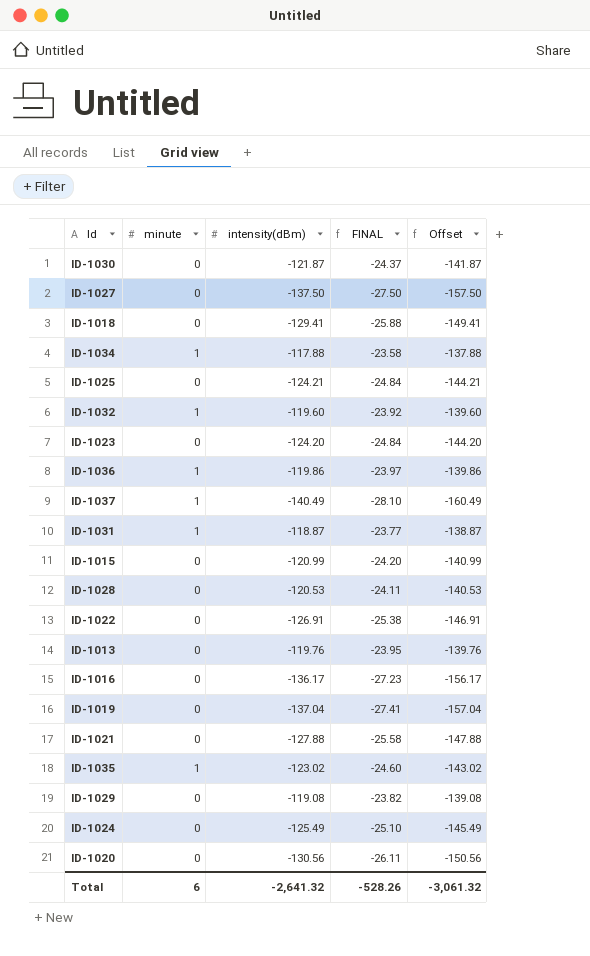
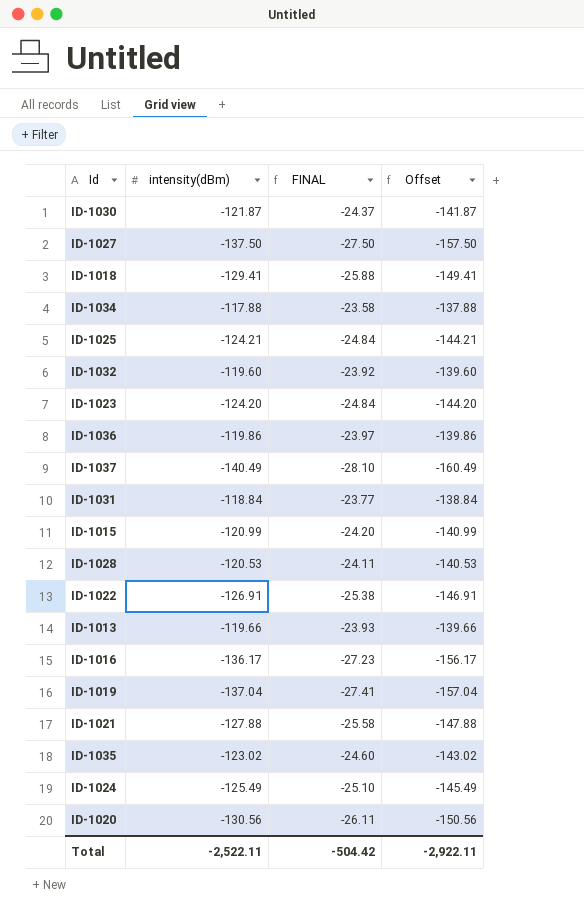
column minute | position: 2 -> none
row ID-1029: 0 | -119.08 | -23.82 | -139.08 -> none
ID-1031 | intensity(dBm): -118.87 -> -118.84
ID-1031 | Offset: -138.87 -> -138.84
ID-1013 | intensity(dBm): -119.76 -> -119.66
ID-1013 | FINAL: -23.95 -> -23.93
ID-1013 | Offset: -139.76 -> -139.66
Total | intensity(dBm): -2,641.32 -> -2,522.11
Total | FINAL: -528.26 -> -504.42
Total | Offset: -3,061.32 -> -2,922.11

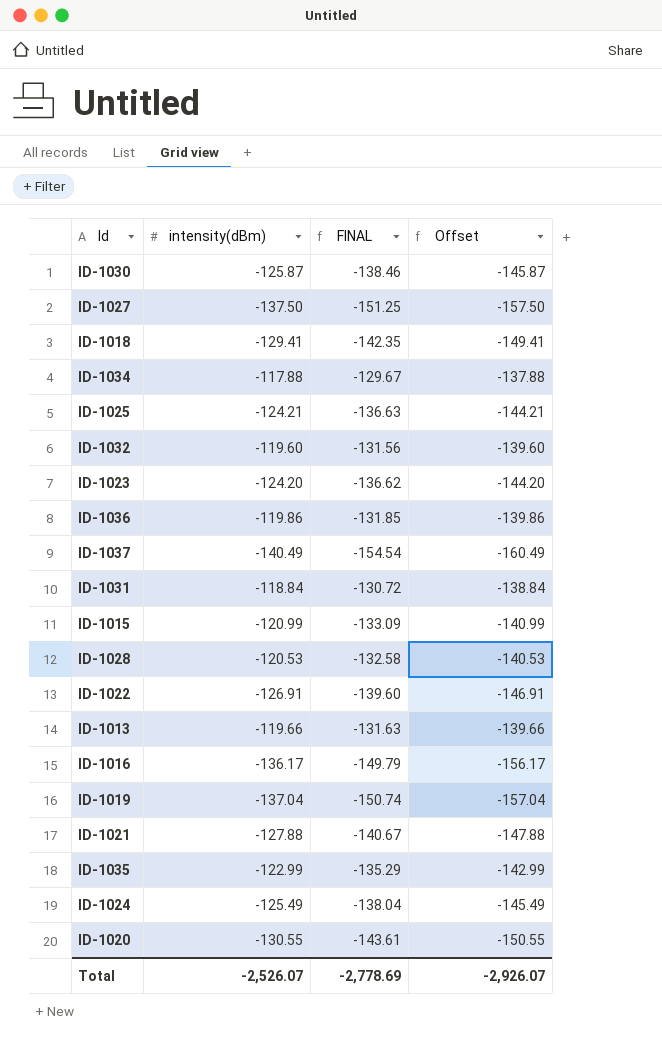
column FINAL | formula: [intensity(dBm)] * 0.2 -> [intensity(dBm)] * 1.1
ID-1030 | intensity(dBm): -121.87 -> -125.87
ID-1030 | Offset: -141.87 -> -145.87
ID-1035 | intensity(dBm): -123.02 -> -122.99
ID-1035 | Offset: -143.02 -> -142.99
ID-1020 | intensity(dBm): -130.56 -> -130.55
ID-1020 | Offset: -150.56 -> -150.55
Total | intensity(dBm): -2,522.11 -> -2,526.07
Total | FINAL: -504.42 -> -2,778.69
Total | Offset: -2,922.11 -> -2,926.07

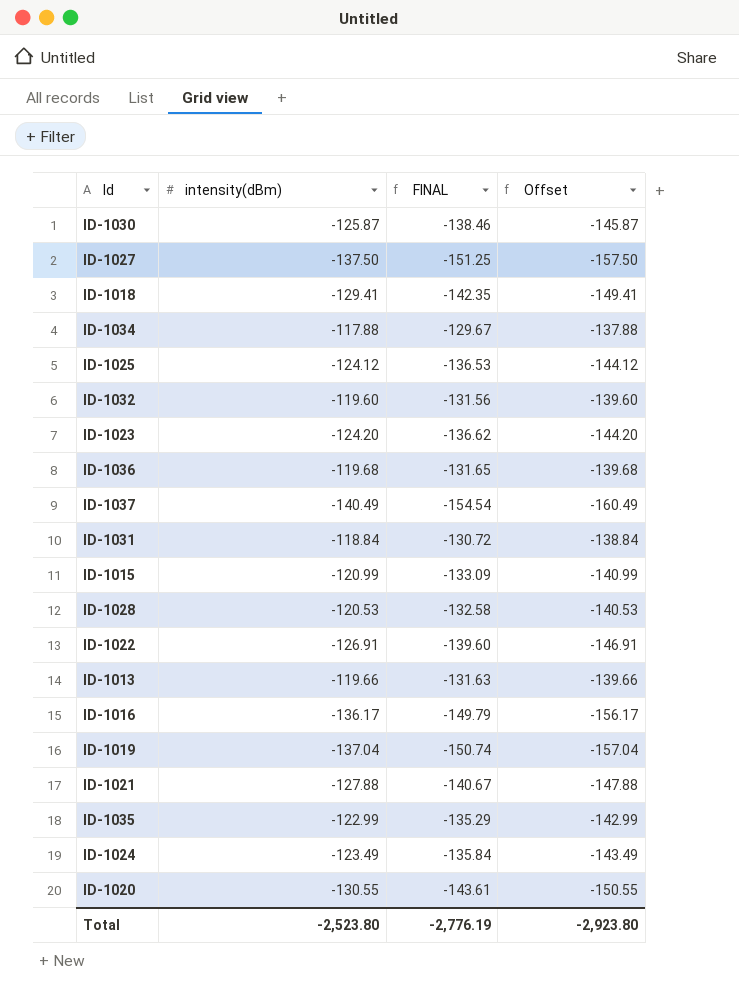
ID-1025 | intensity(dBm): -124.21 -> -124.12
ID-1025 | FINAL: -136.63 -> -136.53
ID-1025 | Offset: -144.21 -> -144.12
ID-1036 | intensity(dBm): -119.86 -> -119.68
ID-1036 | FINAL: -131.85 -> -131.65
ID-1036 | Offset: -139.86 -> -139.68
ID-1024 | intensity(dBm): -125.49 -> -123.49
ID-1024 | FINAL: -138.04 -> -135.84
ID-1024 | Offset: -145.49 -> -143.49
Total | intensity(dBm): -2,526.07 -> -2,523.80
Total | FINAL: -2,778.69 -> -2,776.19
Total | Offset: -2,926.07 -> -2,923.80

